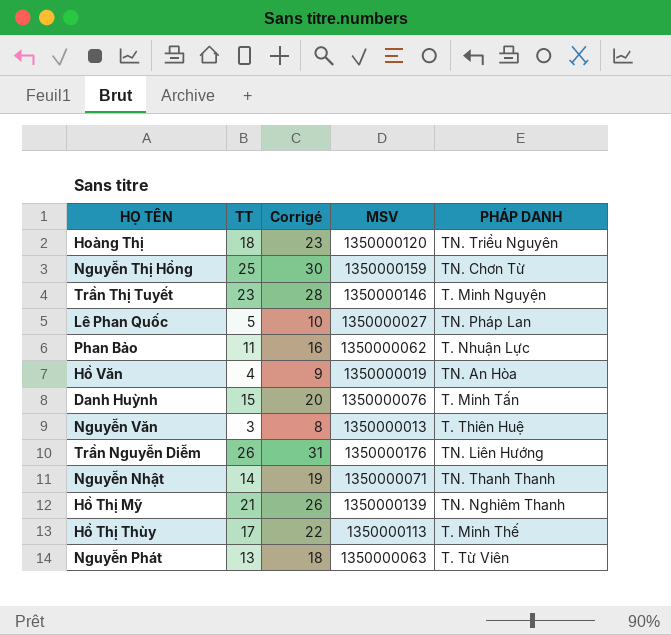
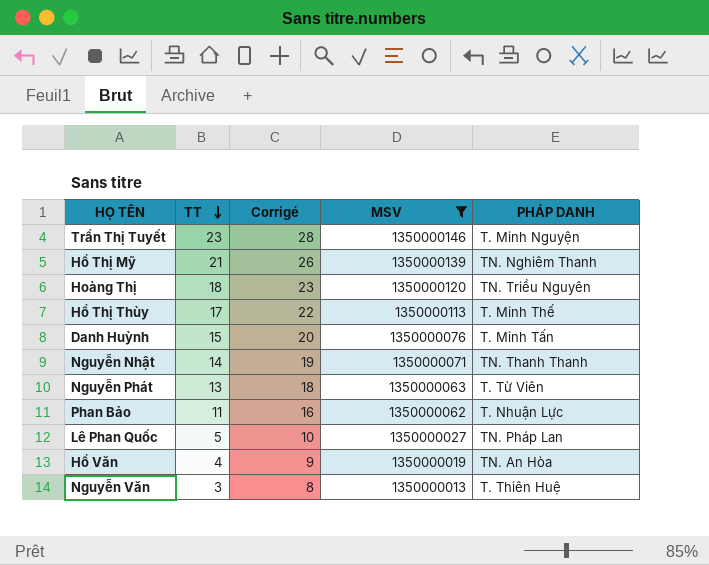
filter: none -> MSV <= 1350000146
row order: none -> TT descending

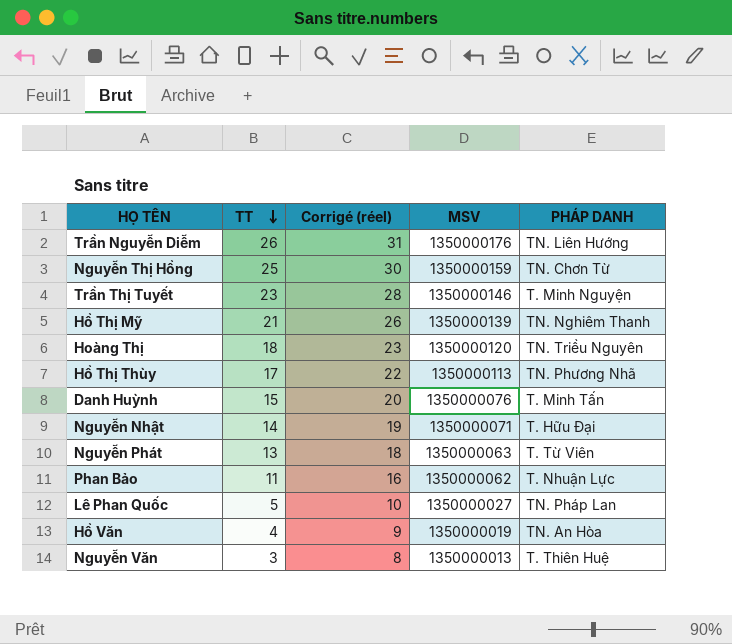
filter: MSV <= 1350000146 -> none
column name: Corrigé -> Corrigé (réel)
Hồ Thị Thùy | PHÁP DANH: T. Minh Thế -> TN. Phương Nhã
Nguyễn Nhật | PHÁP DANH: TN. Thanh Thanh -> T. Hữu Đại

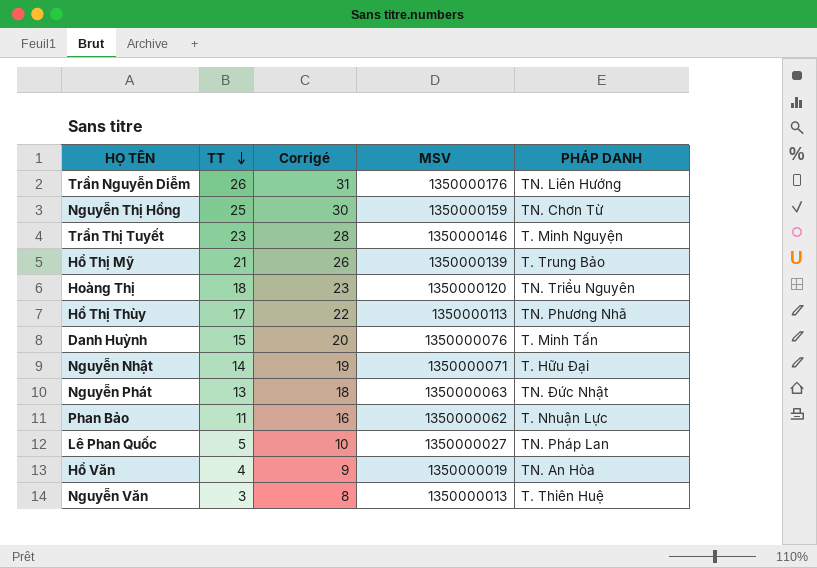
column name: Corrigé (réel) -> Corrigé
Hồ Thị Mỹ | PHÁP DANH: TN. Nghiêm Thanh -> T. Trung Bảo
Nguyễn Phát | PHÁP DANH: T. Từ Viên -> TN. Đức Nhật

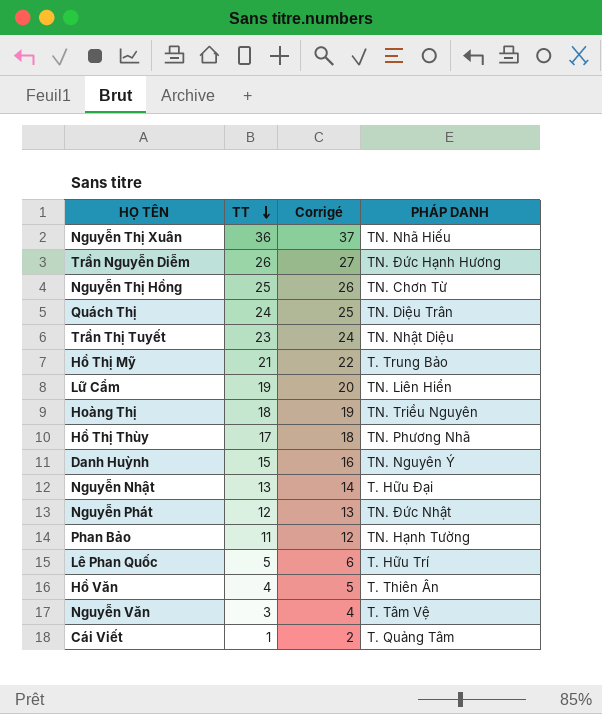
column MSV | position: 4 -> none
column Corrigé | formula: [TT] + 5 -> [TT] + 1
row Nguyễn Thị Xuân: none -> 36 | 37 | TN. Nhã Hiếu
Trần Nguyễn Diễm | PHÁP DANH: TN. Liên Hướng -> TN. Đức Hạnh Hương
row Quách Thị: none -> 24 | 25 | TN. Diệu Trân
Trần Thị Tuyết | PHÁP DANH: T. Minh Nguyện -> TN. Nhật Diệu
row Lữ Cẩm: none -> 19 | 20 | TN. Liên Hiển
Danh Huỳnh | PHÁP DANH: T. Minh Tấn -> TN. Nguyên Ý
Nguyễn Nhật | TT: 14 -> 13
Nguyễn Phát | TT: 13 -> 12
Phan Bảo | PHÁP DANH: T. Nhuận Lực -> TN. Hạnh Tường
Lê Phan Quốc | PHÁP DANH: TN. Pháp Lan -> T. Hữu Trí
Hồ Văn | PHÁP DANH: TN. An Hòa -> T. Thiên Ân
Nguyễn Văn | PHÁP DANH: T. Thiên Huệ -> T. Tâm Vệ
row Cái Viết: none -> 1 | 2 | T. Quảng Tâm

